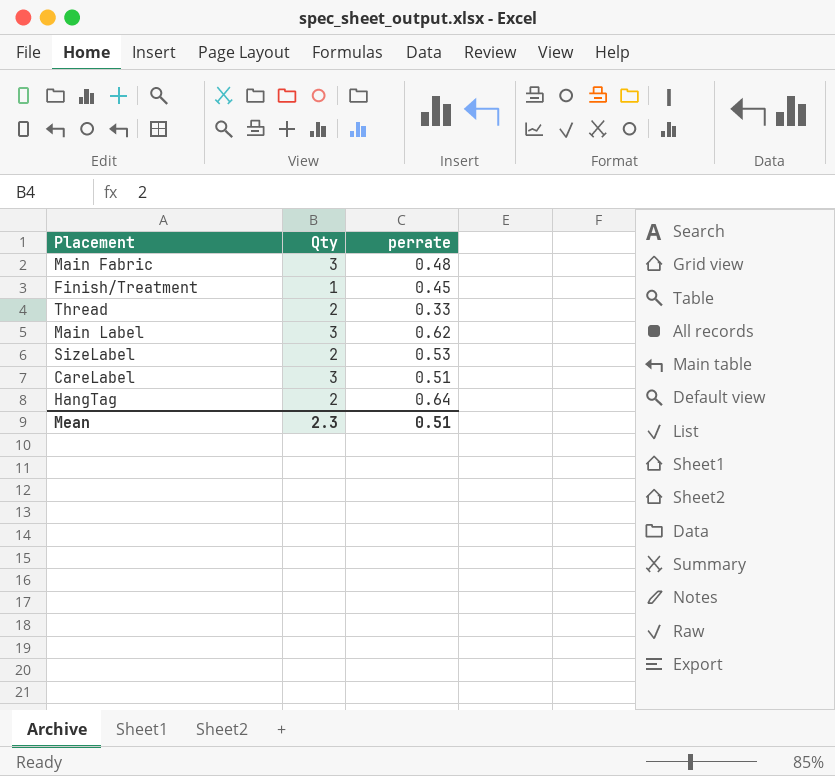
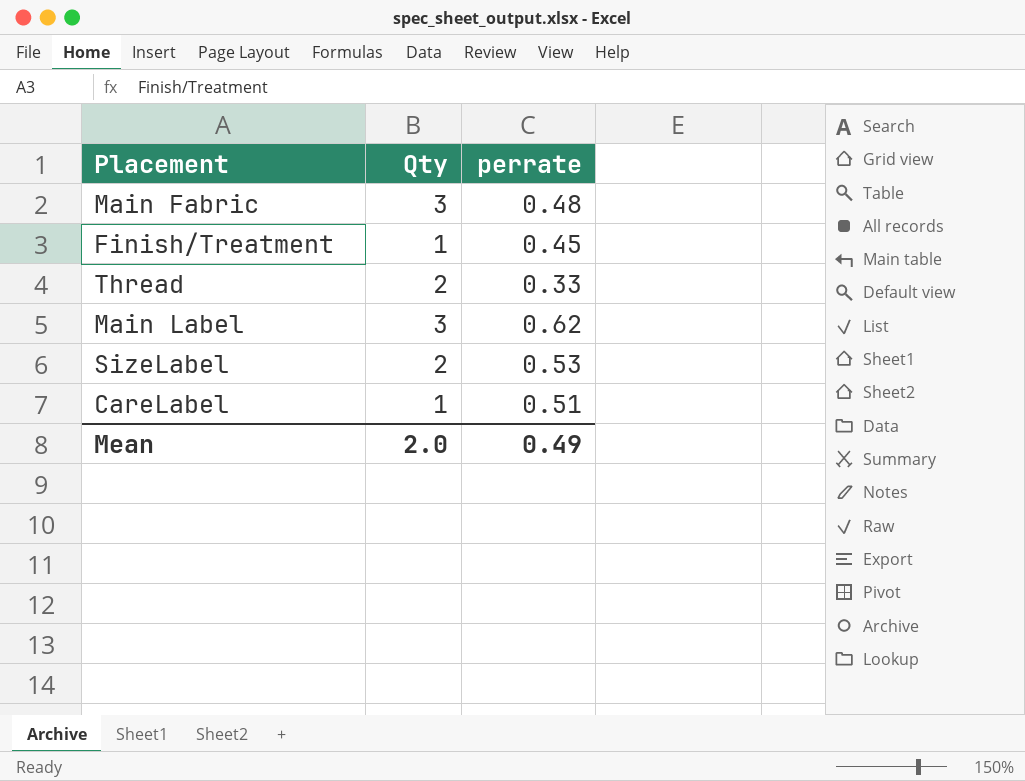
row HangTag: 2 | 0.64 -> none
CareLabel | Qty: 3 -> 1
Mean | Qty: 2.3 -> 2.0
Mean | perrate: 0.51 -> 0.49

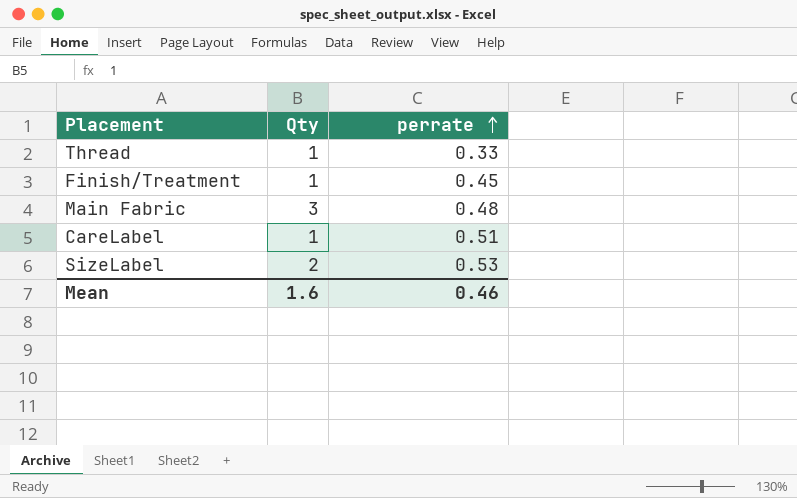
row order: none -> perrate ascending
row Main Label: 3 | 0.62 -> none
Thread | Qty: 2 -> 1
Mean | Qty: 2.0 -> 1.6
Mean | perrate: 0.49 -> 0.46

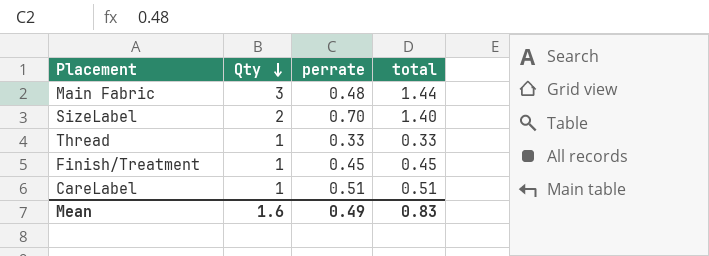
row order: perrate ascending -> Qty descending
column total | formula: none -> [Qty] * [perrate]
SizeLabel | perrate: 0.53 -> 0.70
Mean | perrate: 0.46 -> 0.49

